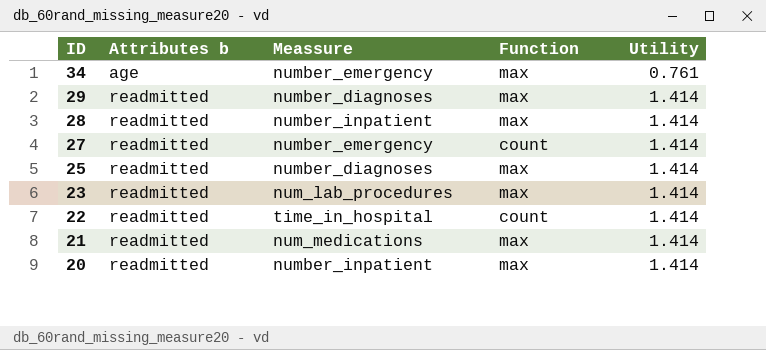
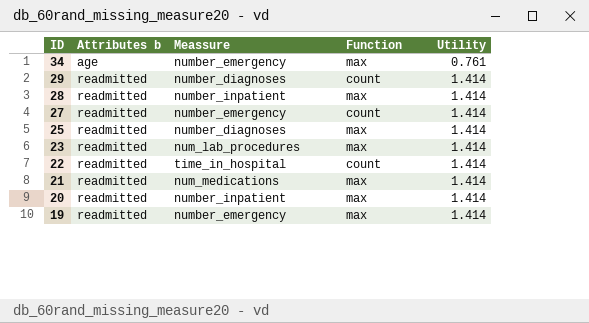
29 | Function: max -> count
row 19: none -> readmitted | number_emergency | max | 1.414

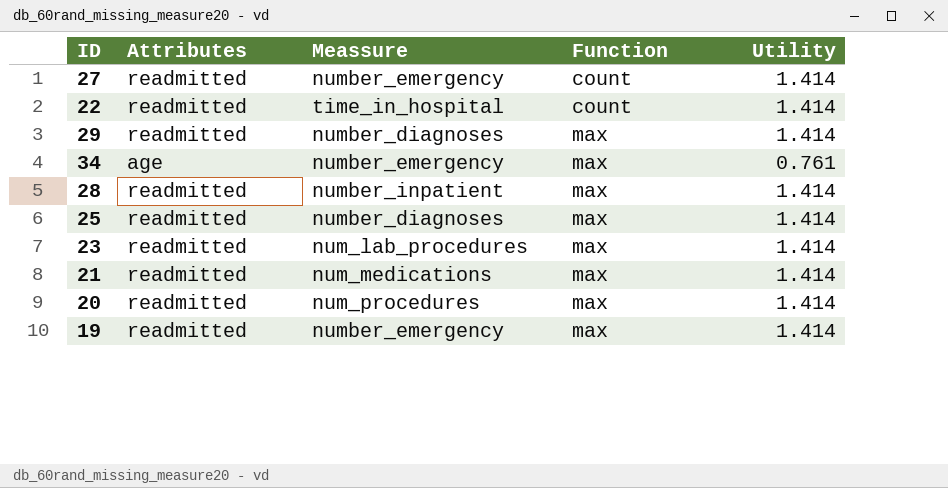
row order: ID descending -> Function ascending
column name: Attributes b -> Attributes
29 | Function: count -> max
20 | Meassure: number_inpatient -> num_procedures

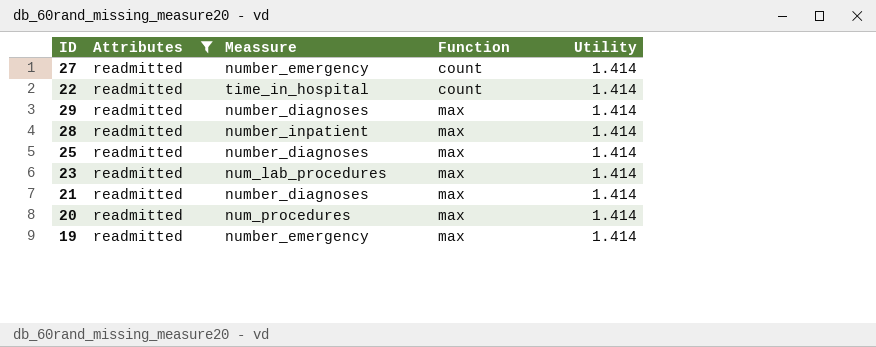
filter: none -> Attributes = readmitted
21 | Meassure: num_medications -> number_diagnoses

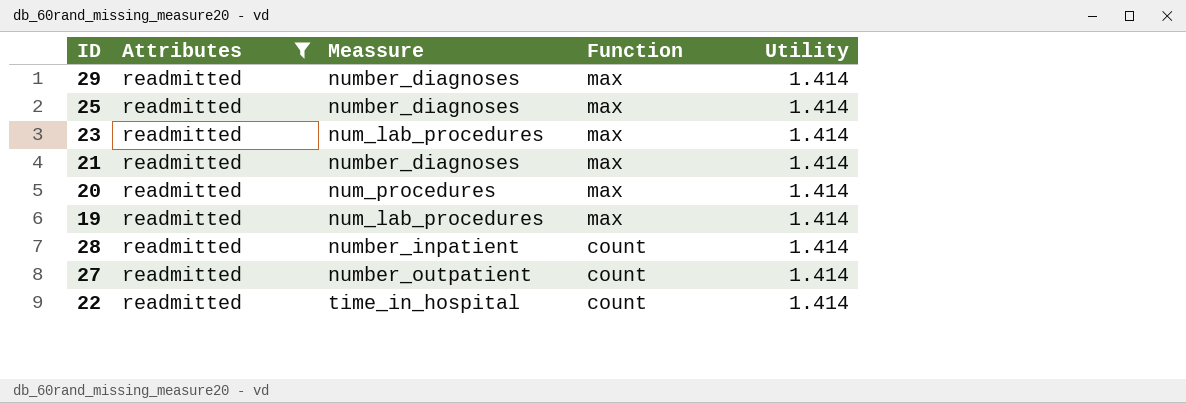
row order: Function ascending -> Function descending
19 | Meassure: number_emergency -> num_lab_procedures
28 | Function: max -> count
27 | Meassure: number_emergency -> number_outpatient

